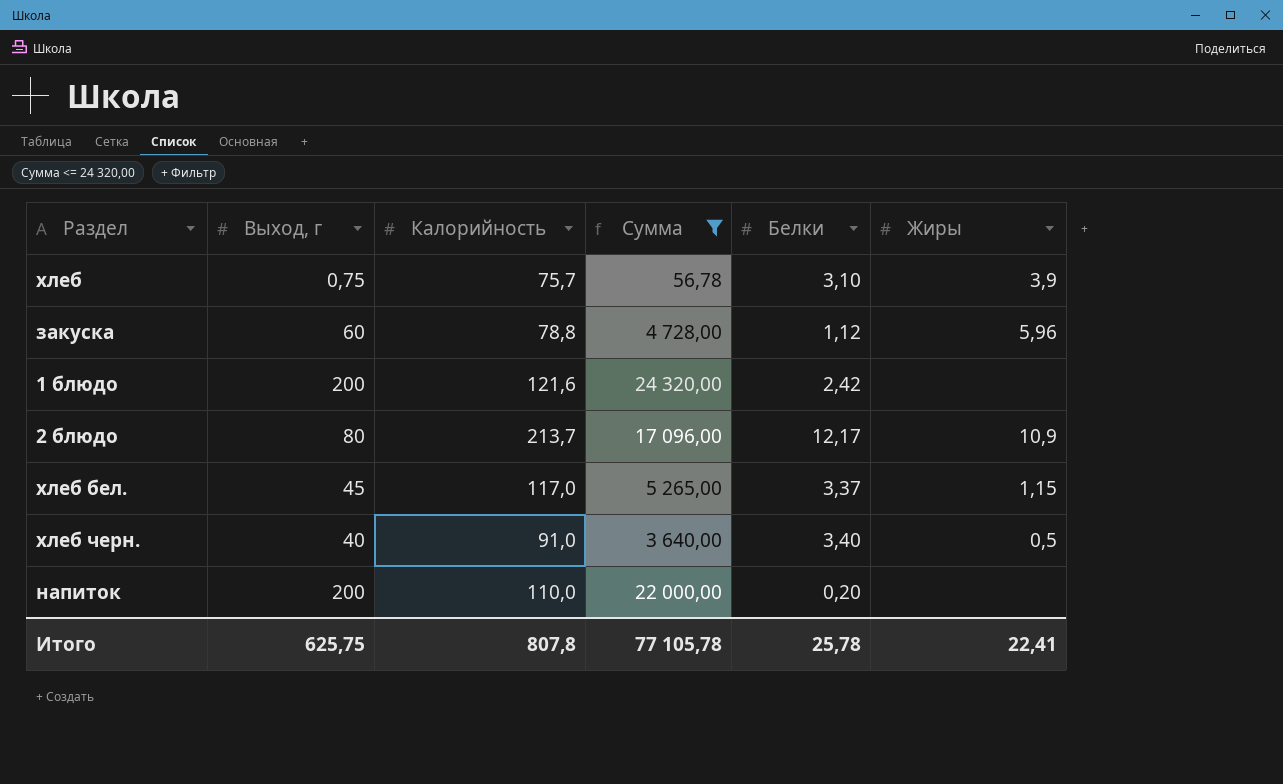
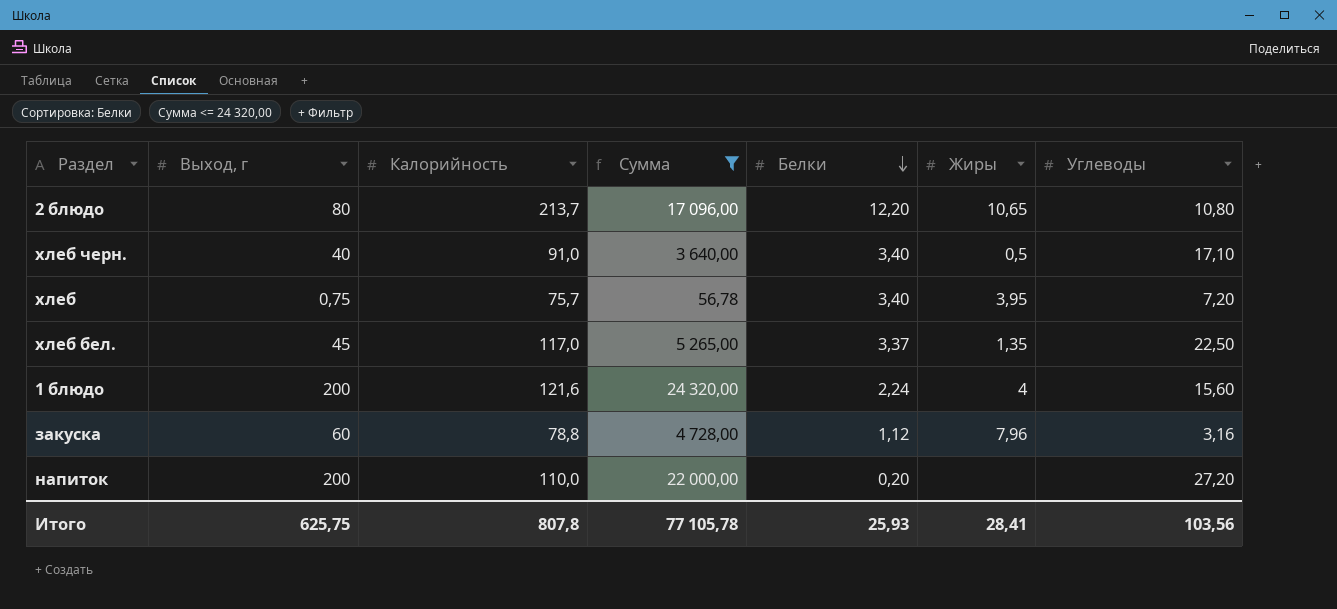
row order: none -> Белки descending
column Углеводы | position: none -> 7
2 блюдо | Белки: 12,17 -> 12,20
2 блюдо | Жиры: 10,9 -> 10,65
хлеб | Белки: 3,10 -> 3,40
хлеб | Жиры: 3,9 -> 3,95
хлеб бел. | Жиры: 1,15 -> 1,35
1 блюдо | Белки: 2,42 -> 2,24
1 блюдо | Жиры: none -> 4
закуска | Жиры: 5,96 -> 7,96
Итого | Белки: 25,78 -> 25,93
Итого | Жиры: 22,41 -> 28,41

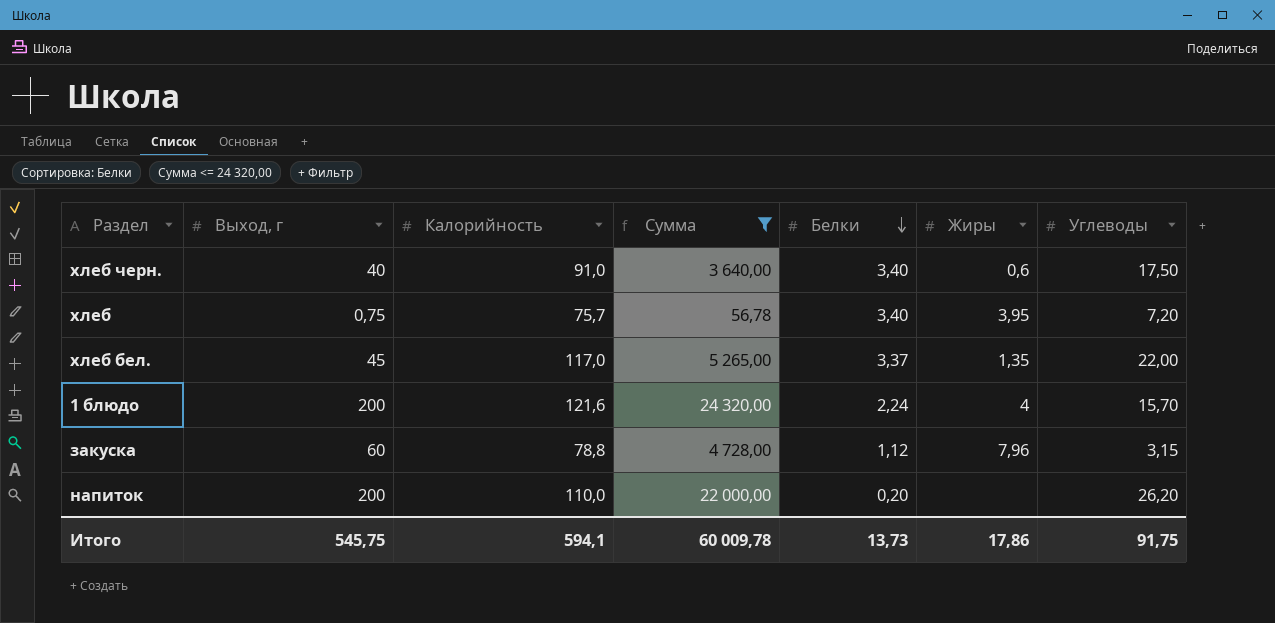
row 2 блюдо: 80 | 213,7 | 17 096,00 | 12,20 | 10,65 | 10,80 -> none
хлеб черн. | Жиры: 0,5 -> 0,6
хлеб черн. | Углеводы: 17,10 -> 17,50
хлеб бел. | Углеводы: 22,50 -> 22,00
1 блюдо | Углеводы: 15,60 -> 15,70
закуска | Углеводы: 3,16 -> 3,15
напиток | Углеводы: 27,20 -> 26,20
Итого | Выход, г: 625,75 -> 545,75
Итого | Калорийность: 807,8 -> 594,1
Итого | Сумма: 77 105,78 -> 60 009,78
Итого | Белки: 25,93 -> 13,73
Итого | Жиры: 28,41 -> 17,86
Итого | Углеводы: 103,56 -> 91,75

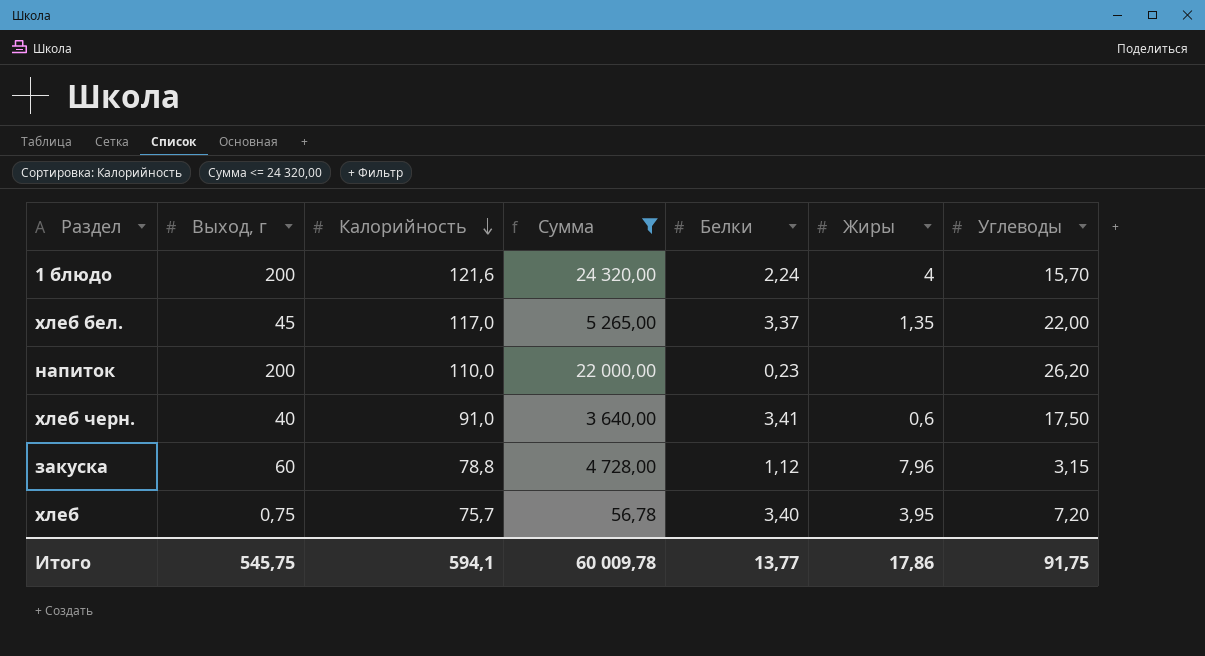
row order: Белки descending -> Калорийность descending
напиток | Белки: 0,20 -> 0,23
хлеб черн. | Белки: 3,40 -> 3,41
Итого | Белки: 13,73 -> 13,77

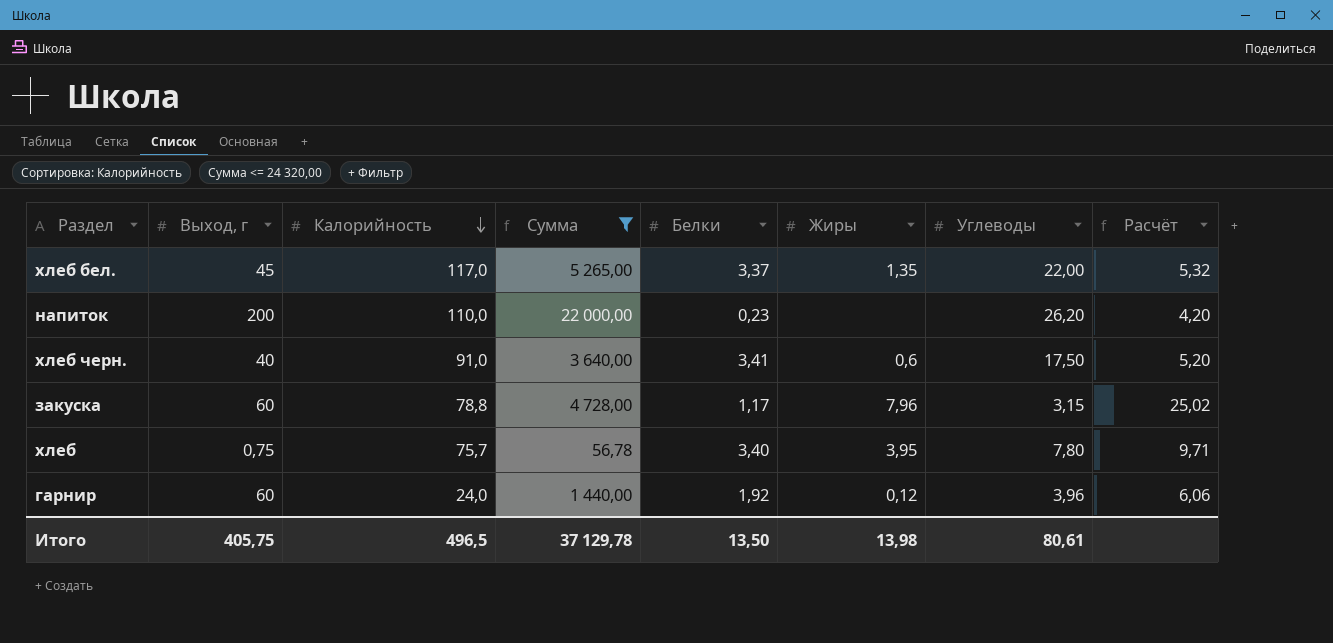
column Расчёт | formula: none -> [Калорийность] / [Углеводы]
row 1 блюдо: 200 | 121,6 | 24 320,00 | 2,24 | 4 | 15,70 -> none
закуска | Белки: 1,12 -> 1,17
хлеб | Углеводы: 7,20 -> 7,80
row гарнир: none -> 60 | 24,0 | 1 440,00 | 1,92 | 0,12 | 3,96 | 6,06
Итого | Выход, г: 545,75 -> 405,75
Итого | Калорийность: 594,1 -> 496,5
Итого | Сумма: 60 009,78 -> 37 129,78
Итого | Белки: 13,77 -> 13,50
Итого | Жиры: 17,86 -> 13,98
Итого | Углеводы: 91,75 -> 80,61

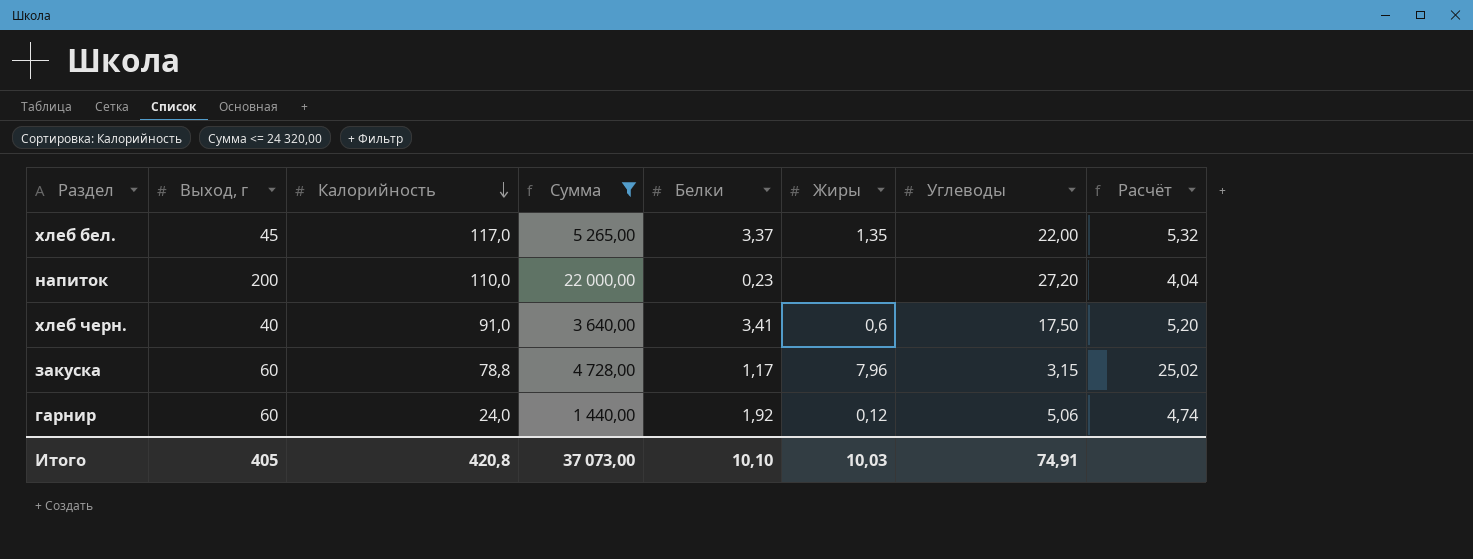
row хлеб: 0,75 | 75,7 | 56,78 | 3,40 | 3,95 | 7,80 | 9,71 -> none
напиток | Углеводы: 26,20 -> 27,20
напиток | Расчёт: 4,20 -> 4,04
гарнир | Углеводы: 3,96 -> 5,06
гарнир | Расчёт: 6,06 -> 4,74
Итого | Выход, г: 405,75 -> 405
Итого | Калорийность: 496,5 -> 420,8
Итого | Сумма: 37 129,78 -> 37 073,00
Итого | Белки: 13,50 -> 10,10
Итого | Жиры: 13,98 -> 10,03
Итого | Углеводы: 80,61 -> 74,91

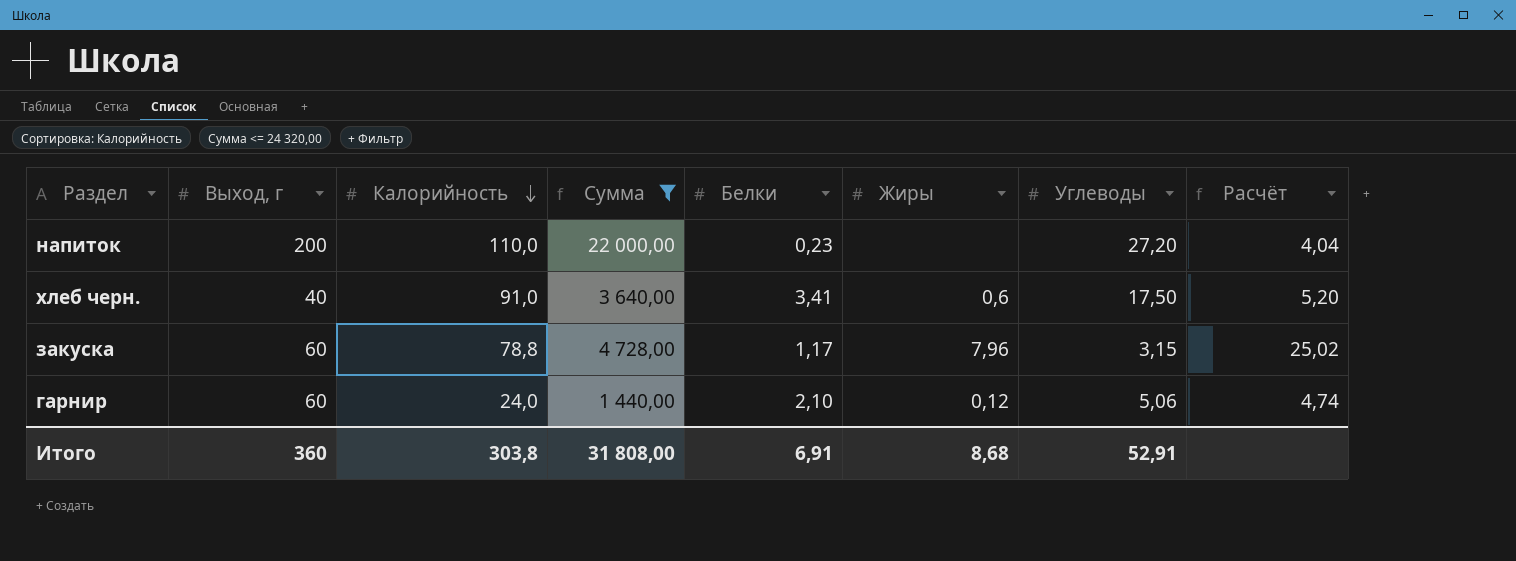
row хлеб бел.: 45 | 117,0 | 5 265,00 | 3,37 | 1,35 | 22,00 | 5,32 -> none
гарнир | Белки: 1,92 -> 2,10
Итого | Выход, г: 405 -> 360
Итого | Калорийность: 420,8 -> 303,8
Итого | Сумма: 37 073,00 -> 31 808,00
Итого | Белки: 10,10 -> 6,91
Итого | Жиры: 10,03 -> 8,68
Итого | Углеводы: 74,91 -> 52,91

